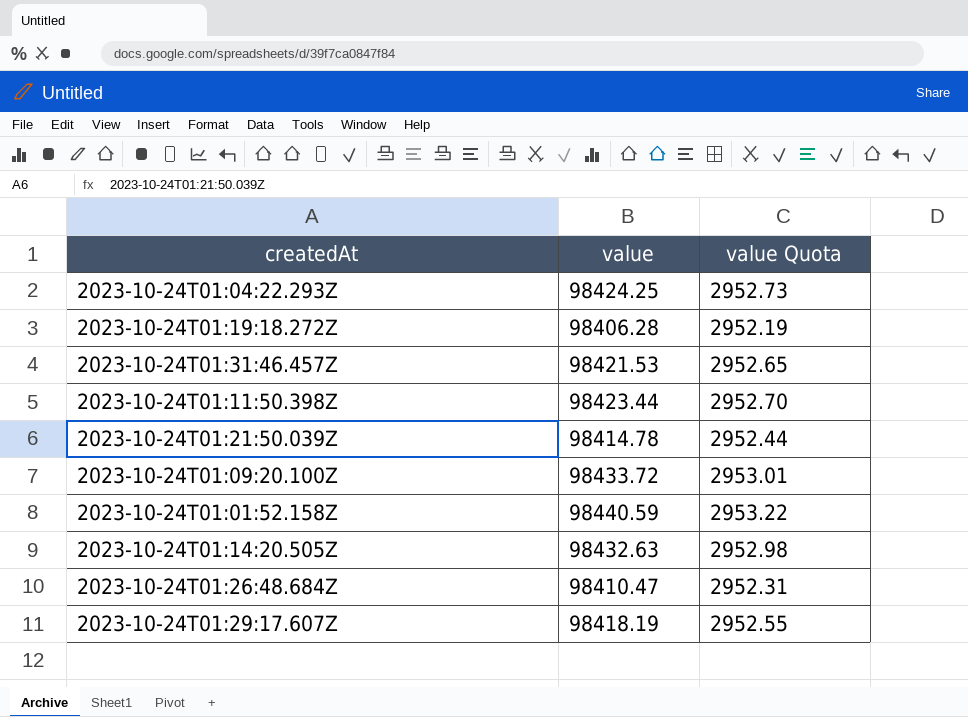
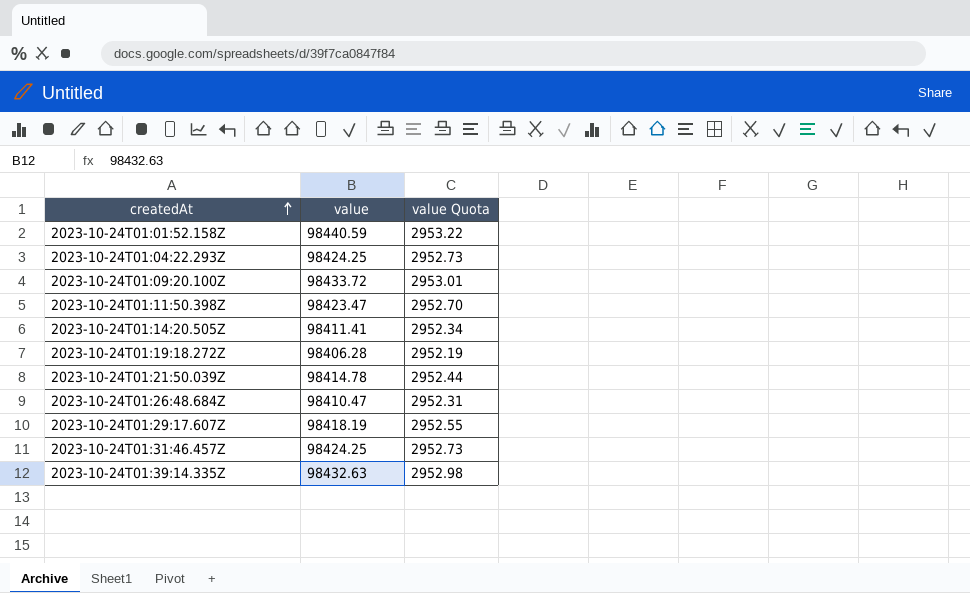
row order: none -> createdAt ascending
2023-10-24T01:11:50.398Z | value: 98423.44 -> 98423.47
2023-10-24T01:14:20.505Z | value: 98432.63 -> 98411.41
2023-10-24T01:14:20.505Z | value Quota: 2952.98 -> 2952.34
2023-10-24T01:31:46.457Z | value: 98421.53 -> 98424.25
2023-10-24T01:31:46.457Z | value Quota: 2952.65 -> 2952.73
row 2023-10-24T01:39:14.335Z: none -> 98432.63 | 2952.98

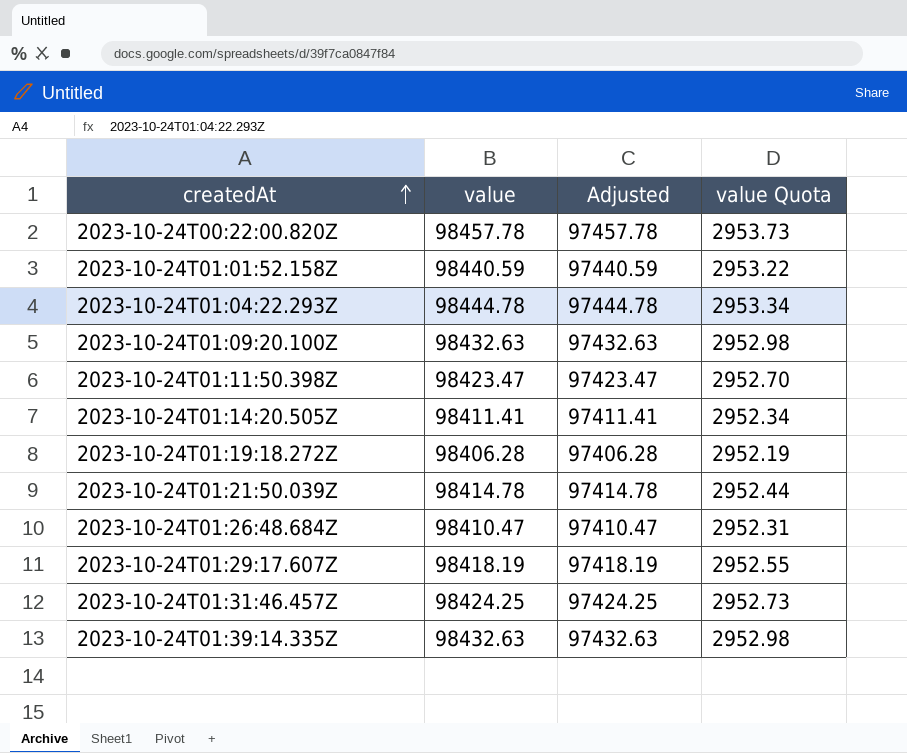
column Adjusted | formula: none -> [value] - 1000
row 2023-10-24T00:22:00.820Z: none -> 98457.78 | 97457.78 | 2953.73
2023-10-24T01:04:22.293Z | value: 98424.25 -> 98444.78
2023-10-24T01:04:22.293Z | value Quota: 2952.73 -> 2953.34
2023-10-24T01:09:20.100Z | value: 98433.72 -> 98432.63
2023-10-24T01:09:20.100Z | value Quota: 2953.01 -> 2952.98

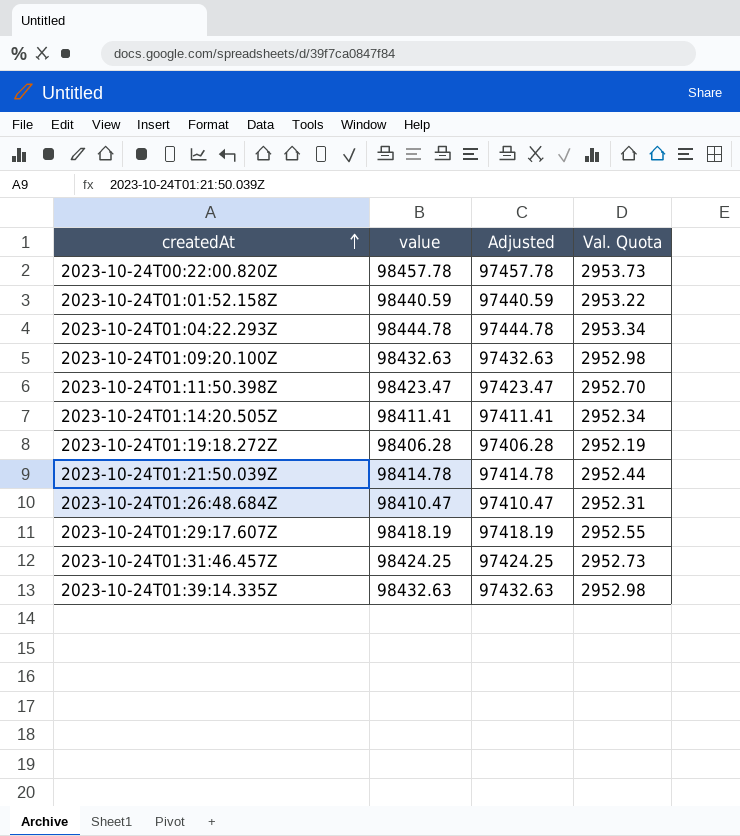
column name: value Quota -> Val. Quota

